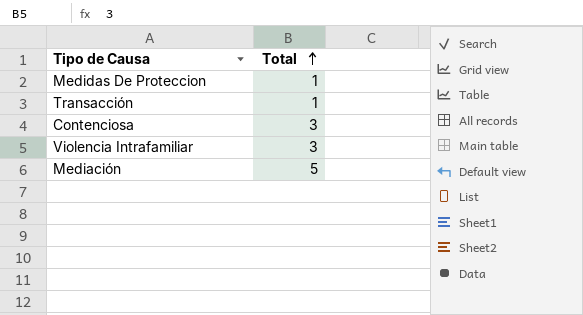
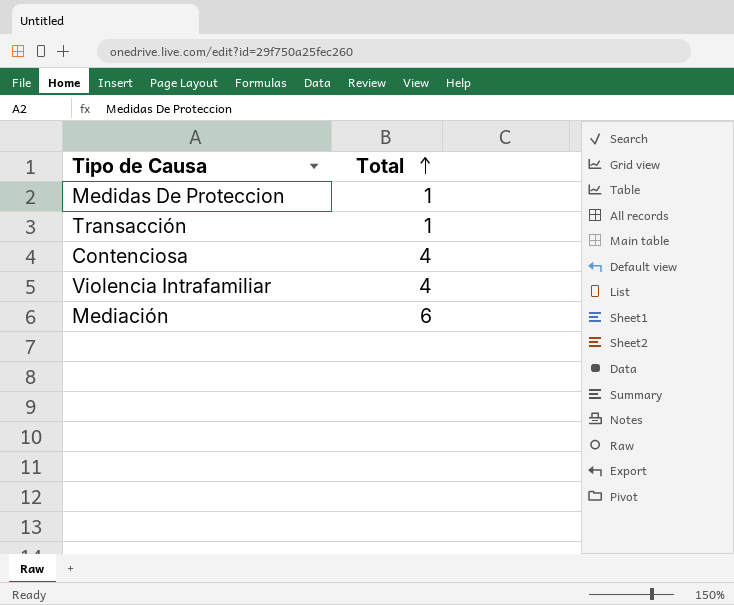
Contenciosa | Total: 3 -> 4
Violencia Intrafamiliar | Total: 3 -> 4
Mediación | Total: 5 -> 6

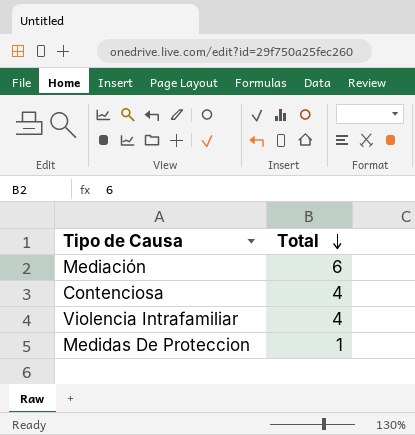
row order: Total ascending -> Total descending
row Transacción: 1 -> none

